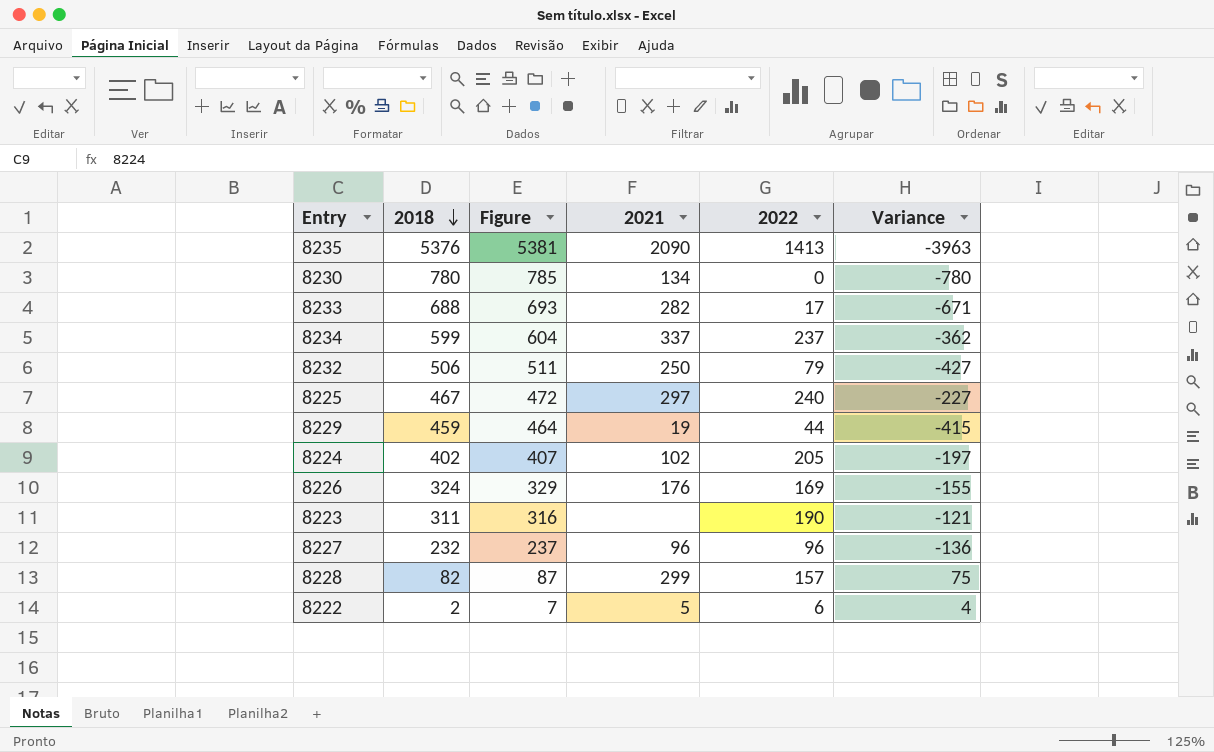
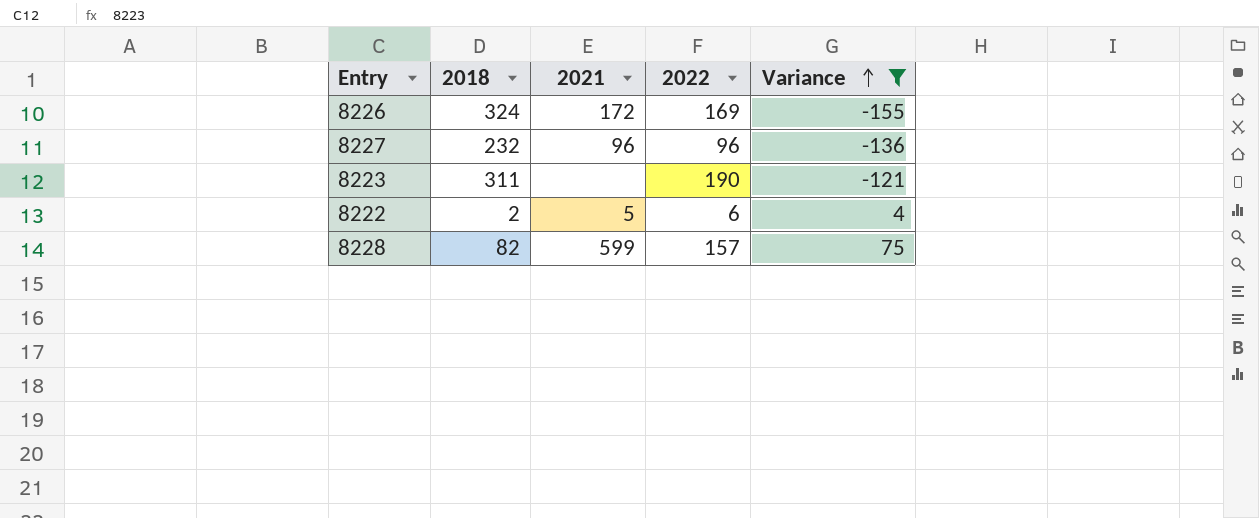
filter: none -> Variance >= -155
row order: 2018 descending -> Variance ascending
column Figure | formula: [2018] + 5 -> none
8226 | 2021: 176 -> 172
8228 | 2021: 299 -> 599

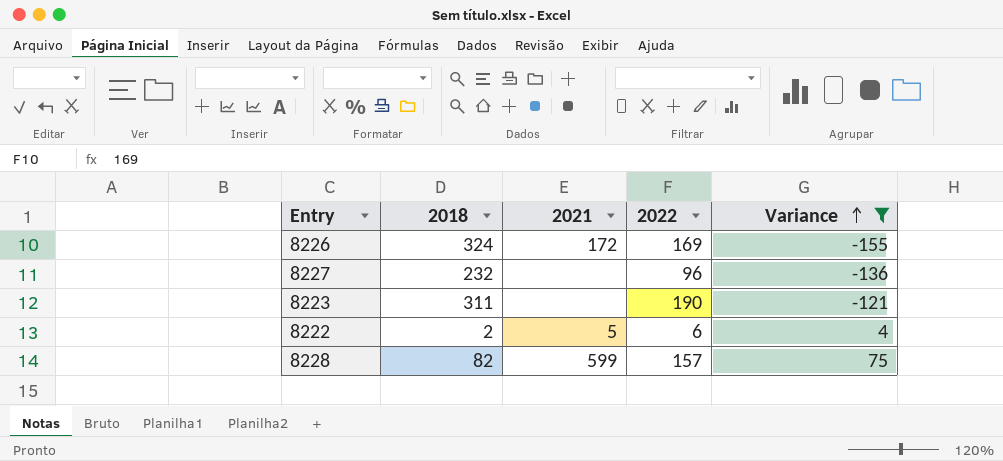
8227 | 2021: 96 -> none

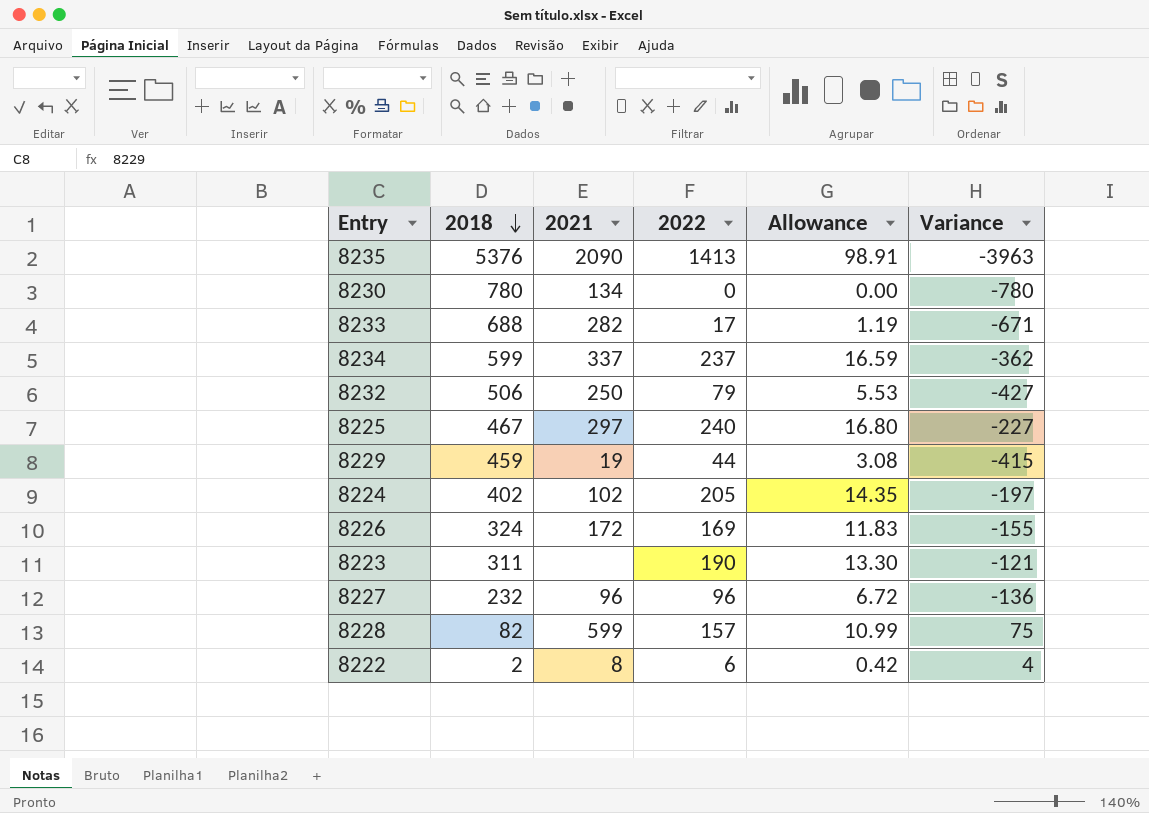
filter: Variance >= -155 -> none
row order: Variance ascending -> 2018 descending
column Allowance | formula: none -> [2022] * 0.07
8227 | 2021: none -> 96
8222 | 2021: 5 -> 8

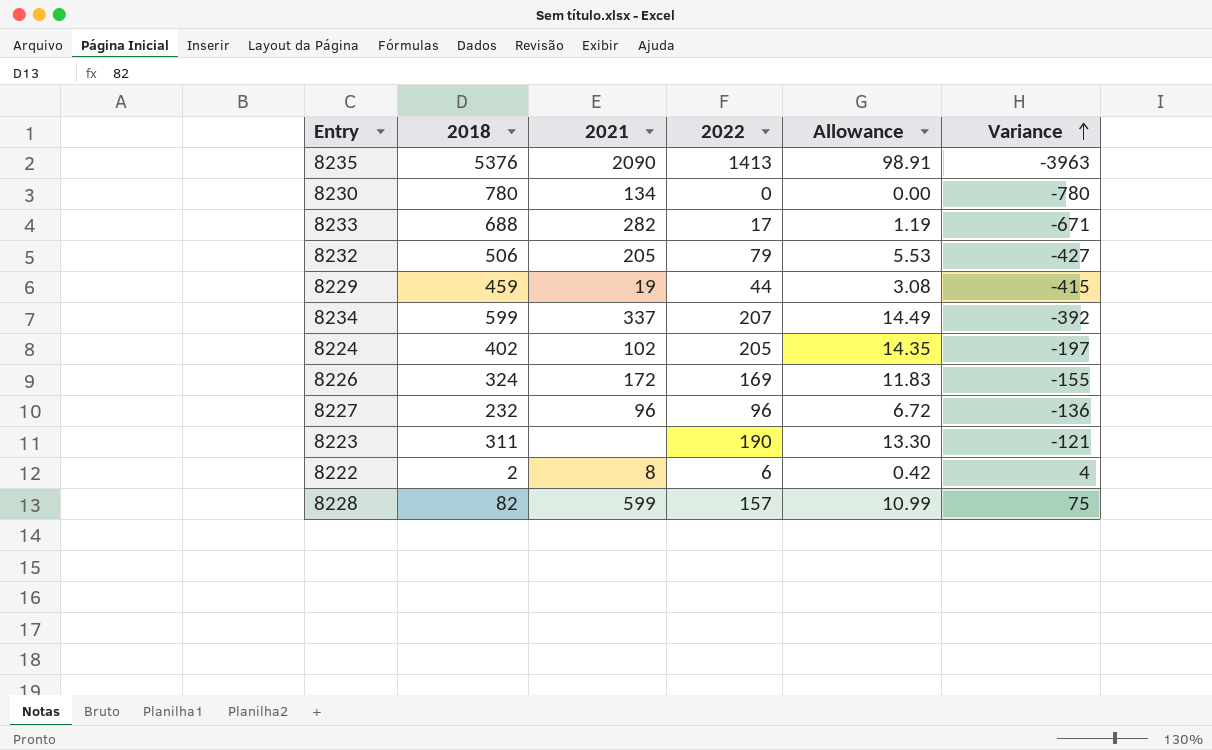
row order: 2018 descending -> Variance ascending
row 8225: 467 | 297 | 240 | 16.80 | -227 -> none
8232 | 2021: 250 -> 205
8234 | 2022: 237 -> 207
8234 | Allowance: 16.59 -> 14.49
8234 | Variance: -362 -> -392

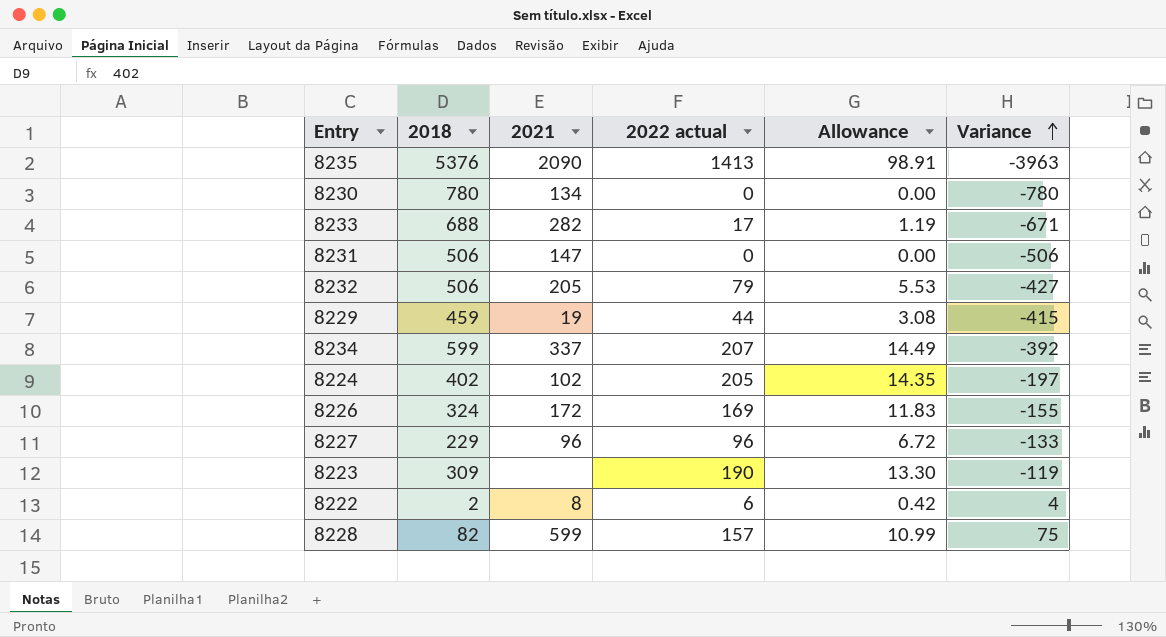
column name: 2022 -> 2022 actual
row 8231: none -> 506 | 147 | 0 | 0.00 | -506
8227 | 2018: 232 -> 229
8227 | Variance: -136 -> -133
8223 | 2018: 311 -> 309
8223 | Variance: -121 -> -119

